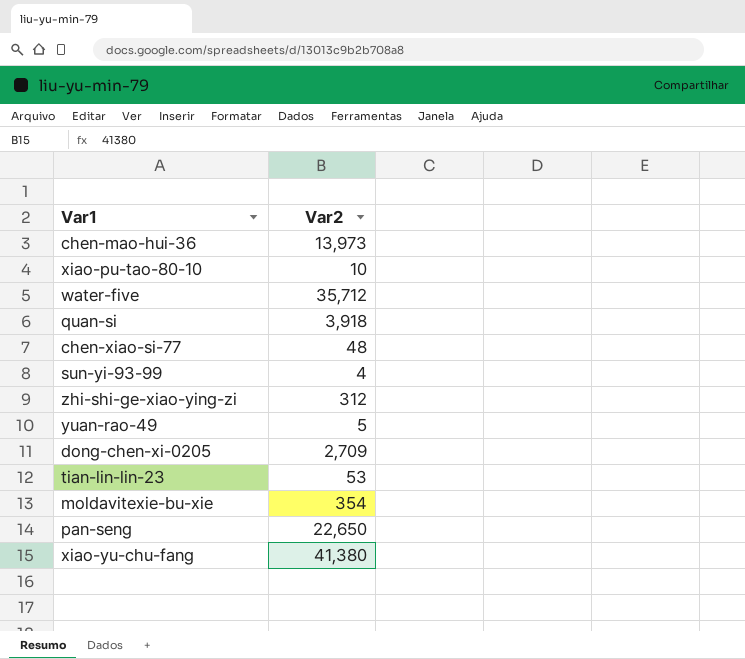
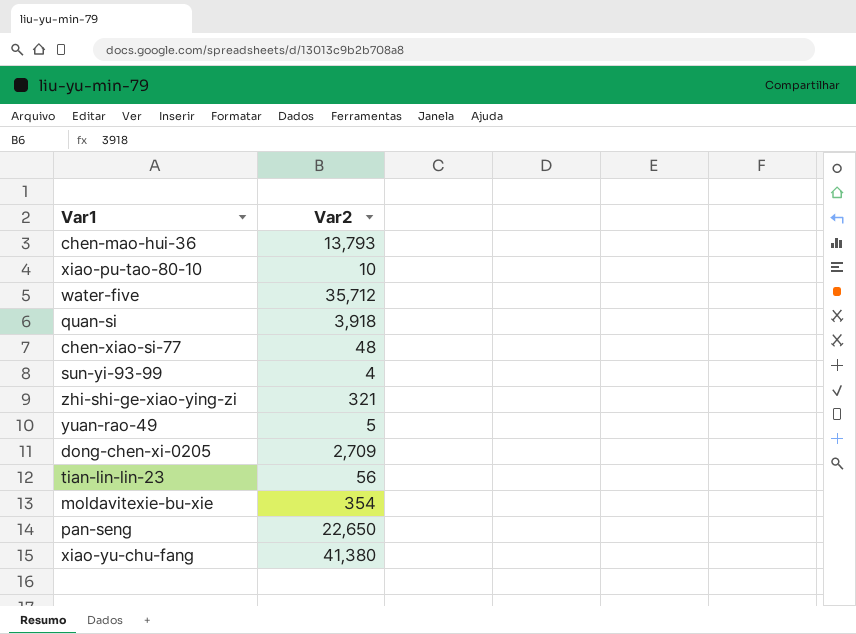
chen-mao-hui-36 | Var2: 13,973 -> 13,793
zhi-shi-ge-xiao-ying-zi | Var2: 312 -> 321
tian-lin-lin-23 | Var2: 53 -> 56

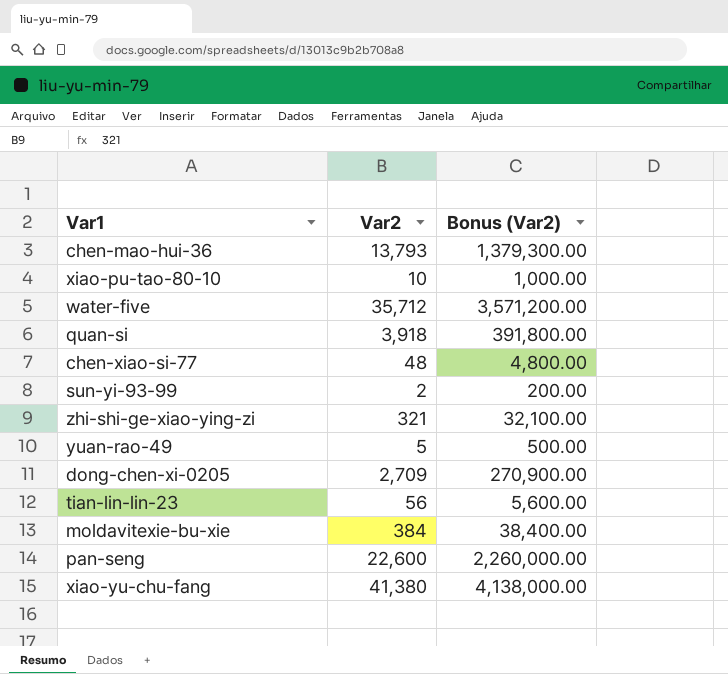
column Bonus (Var2) | formula: none -> [Var2] * 100
sun-yi-93-99 | Var2: 4 -> 2
moldavitexie-bu-xie | Var2: 354 -> 384
pan-seng | Var2: 22,650 -> 22,600

